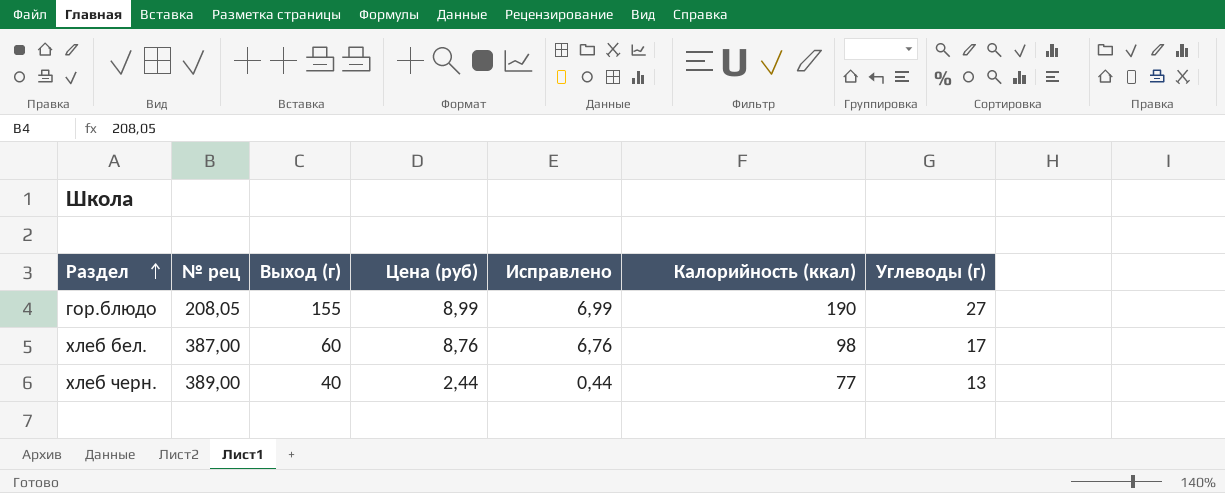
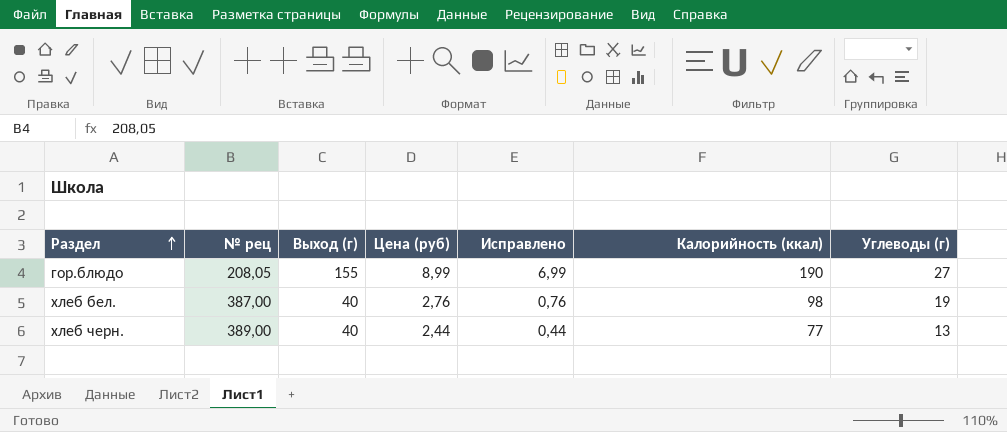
хлеб бел. | Выход (г): 60 -> 40
хлеб бел. | Цена (руб): 8,76 -> 2,76
хлеб бел. | Исправлено: 6,76 -> 0,76
хлеб бел. | Углеводы (г): 17 -> 19

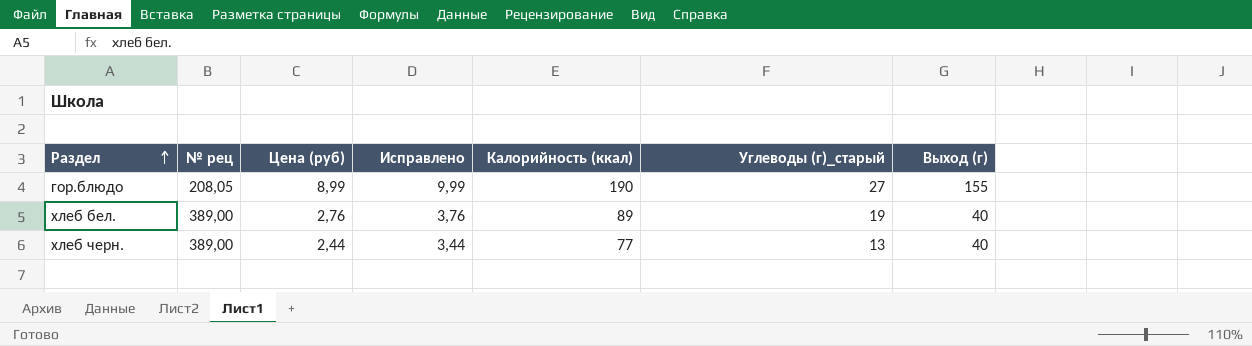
column Исправлено | formula: [Цена (руб)] - 2 -> [Цена (руб)] + 1
column name: Углеводы (г) -> Углеводы (г)_старый
column Выход (г) | position: 3 -> 7
хлеб бел. | № рец: 387,00 -> 389,00
хлеб бел. | Калорийность (ккал): 98 -> 89

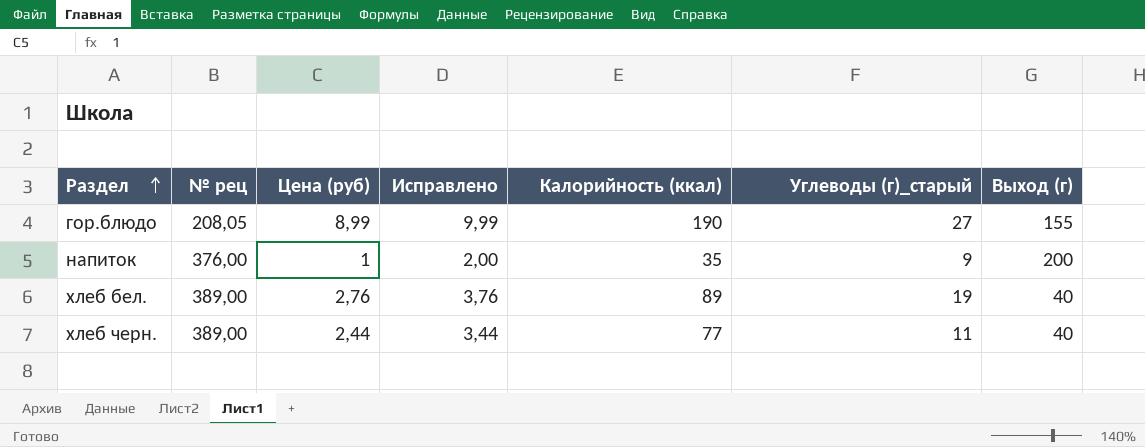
row напиток: none -> 376,00 | 1 | 2,00 | 35 | 9 | 200
хлеб черн. | Углеводы (г)_старый: 13 -> 11

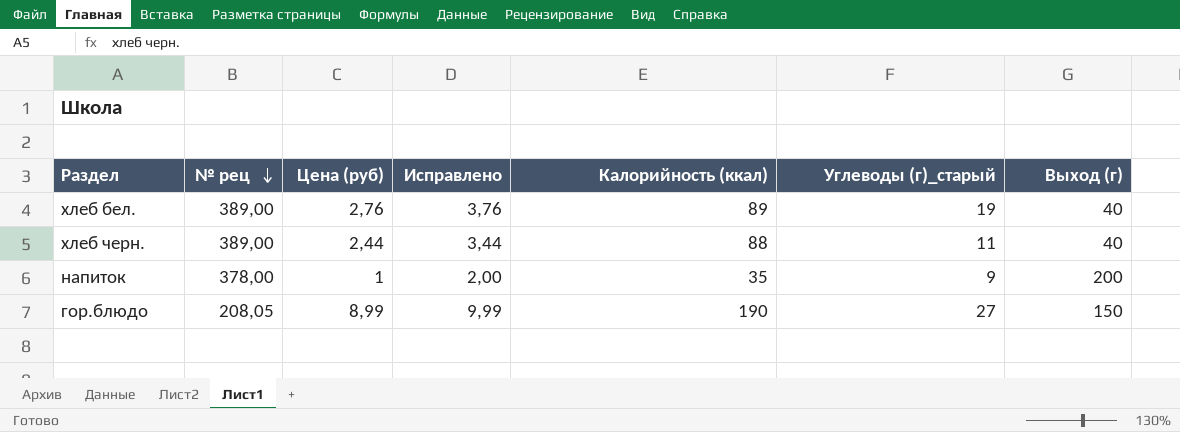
row order: Раздел ascending -> № рец descending
хлеб черн. | Калорийность (ккал): 77 -> 88
напиток | № рец: 376,00 -> 378,00
гор.блюдо | Выход (г): 155 -> 150

